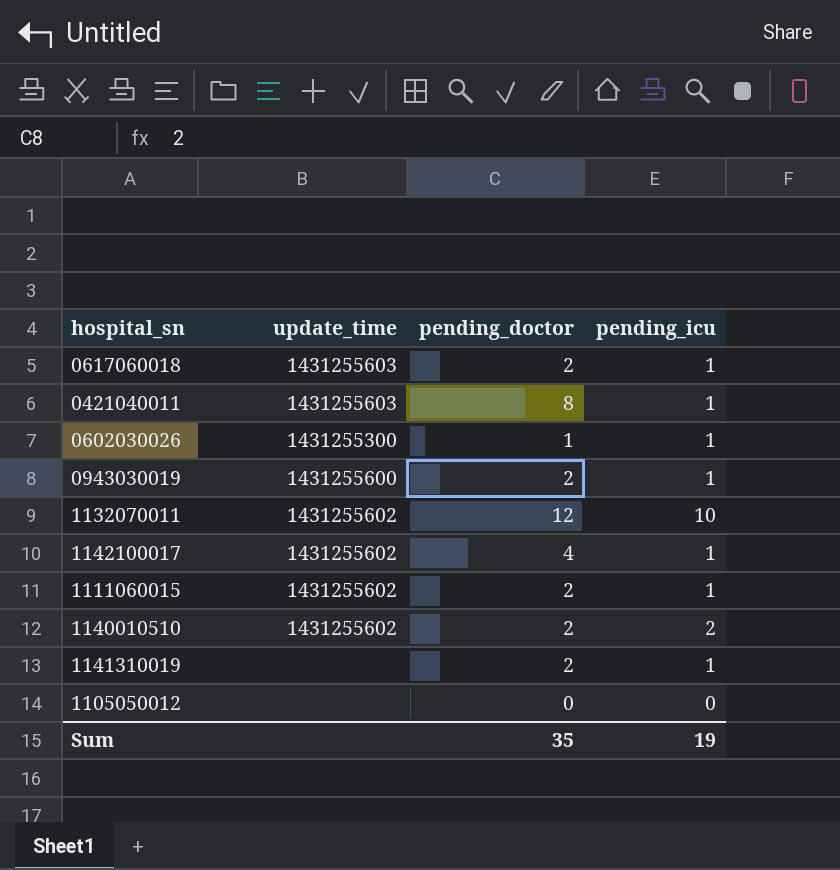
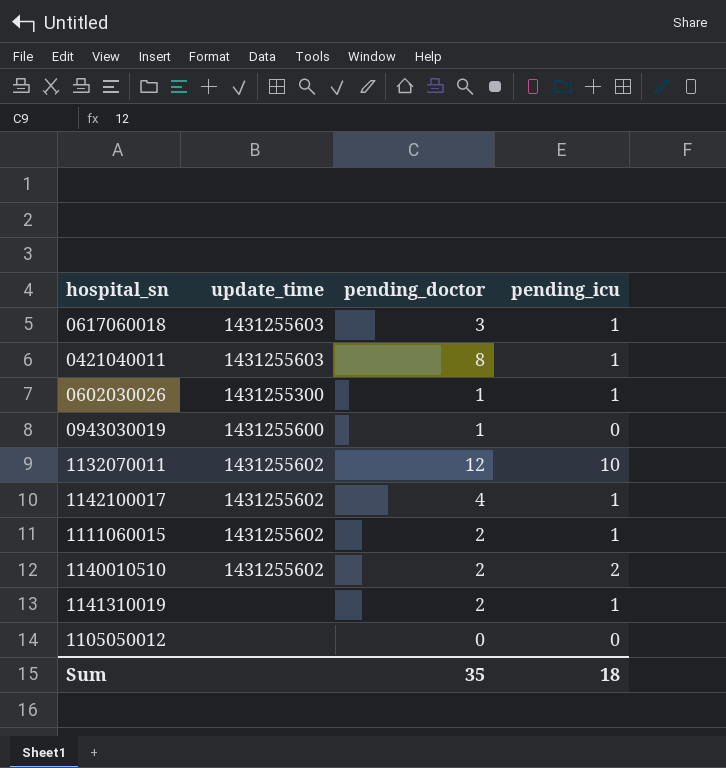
0617060018 | pending_doctor: 2 -> 3
0943030019 | pending_doctor: 2 -> 1
0943030019 | pending_icu: 1 -> 0
Sum | pending_icu: 19 -> 18

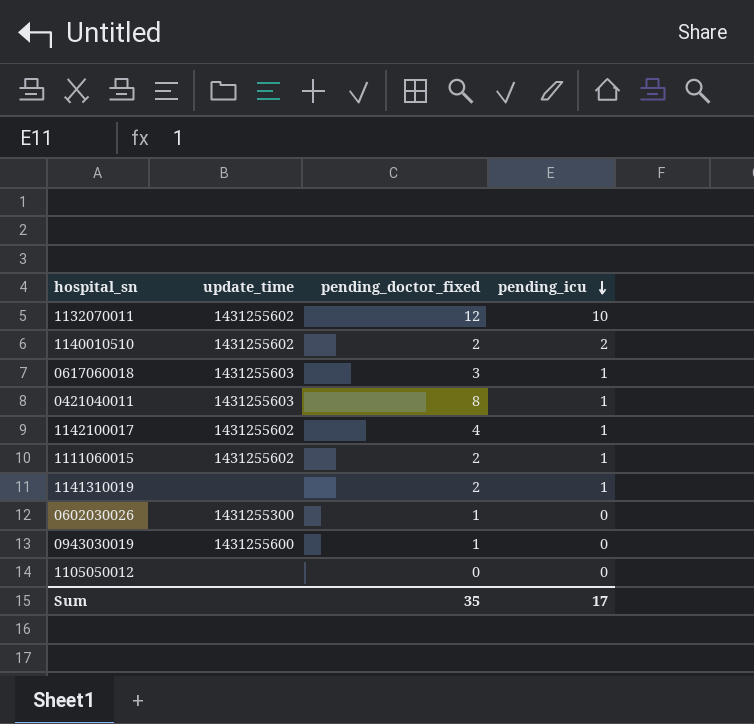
row order: none -> pending_icu descending
column name: pending_doctor -> pending_doctor_fixed
0602030026 | pending_icu: 1 -> 0
Sum | pending_icu: 18 -> 17

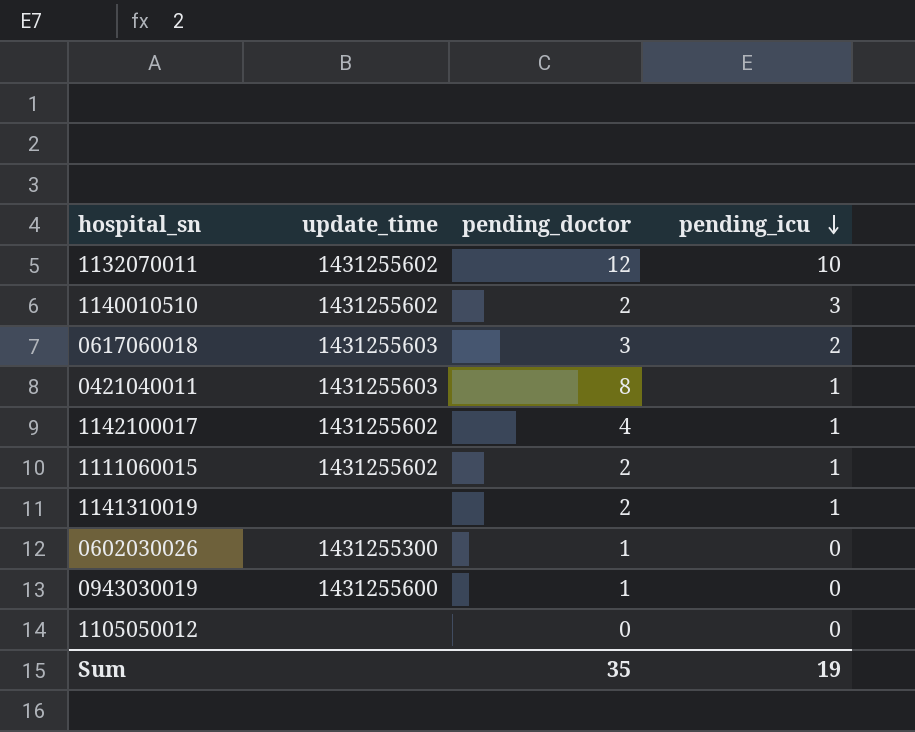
column name: pending_doctor_fixed -> pending_doctor
1140010510 | pending_icu: 2 -> 3
0617060018 | pending_icu: 1 -> 2
Sum | pending_icu: 17 -> 19

